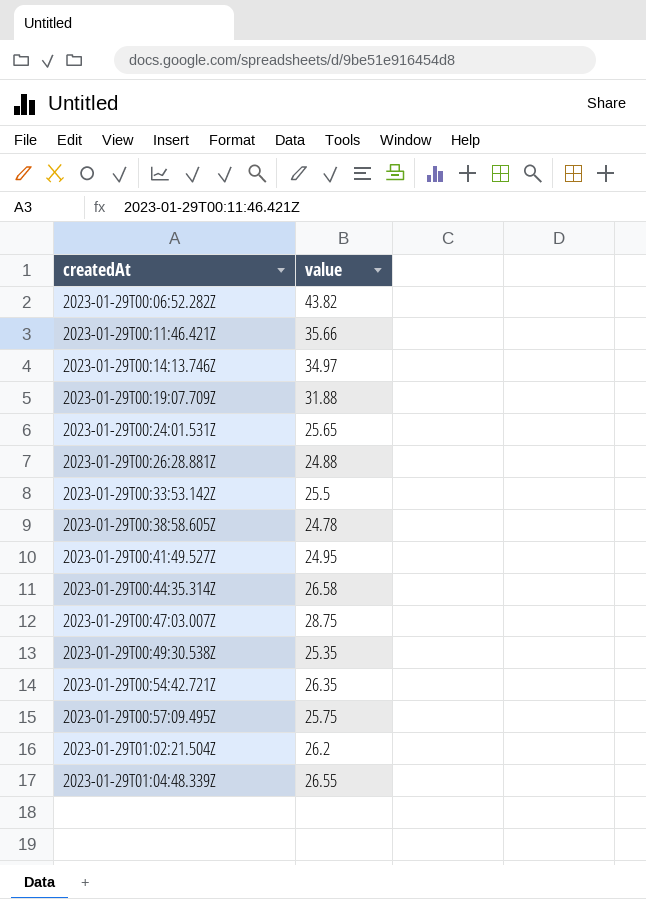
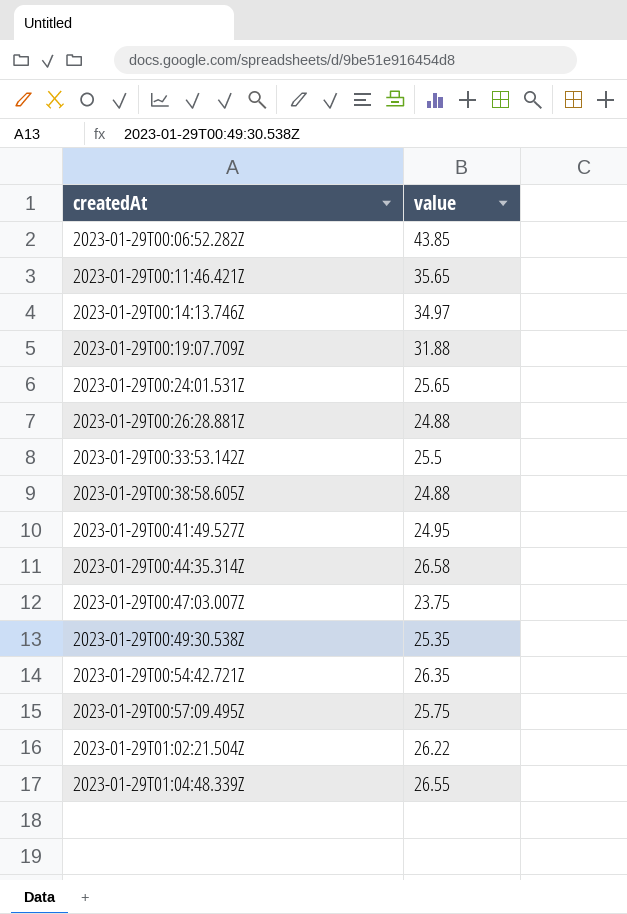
2023-01-29T00:06:52.282Z | value: 43.82 -> 43.85
2023-01-29T00:11:46.421Z | value: 35.66 -> 35.65
2023-01-29T00:38:58.605Z | value: 24.78 -> 24.88
2023-01-29T00:47:03.007Z | value: 28.75 -> 23.75
2023-01-29T01:02:21.504Z | value: 26.2 -> 26.22

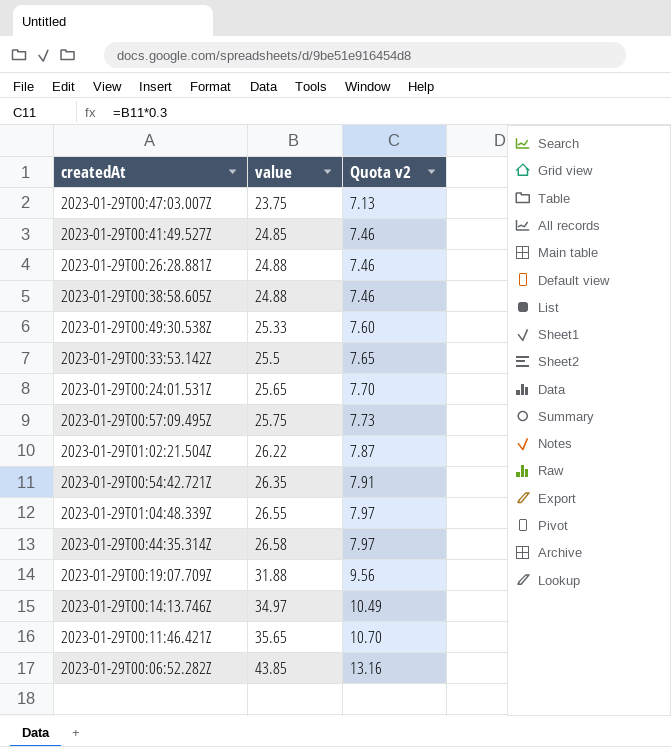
row order: createdAt ascending -> value ascending
column Quota v2 | formula: none -> [value] * 0.3
2023-01-29T00:41:49.527Z | value: 24.95 -> 24.85
2023-01-29T00:49:30.538Z | value: 25.35 -> 25.33

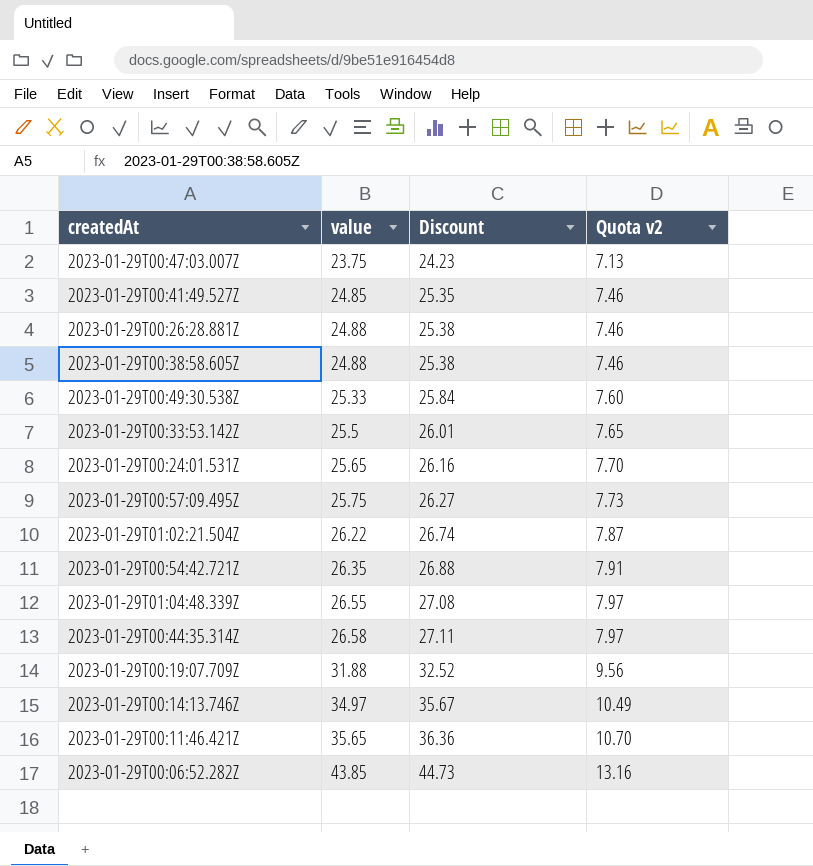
column Discount | formula: none -> [value] * 1.02

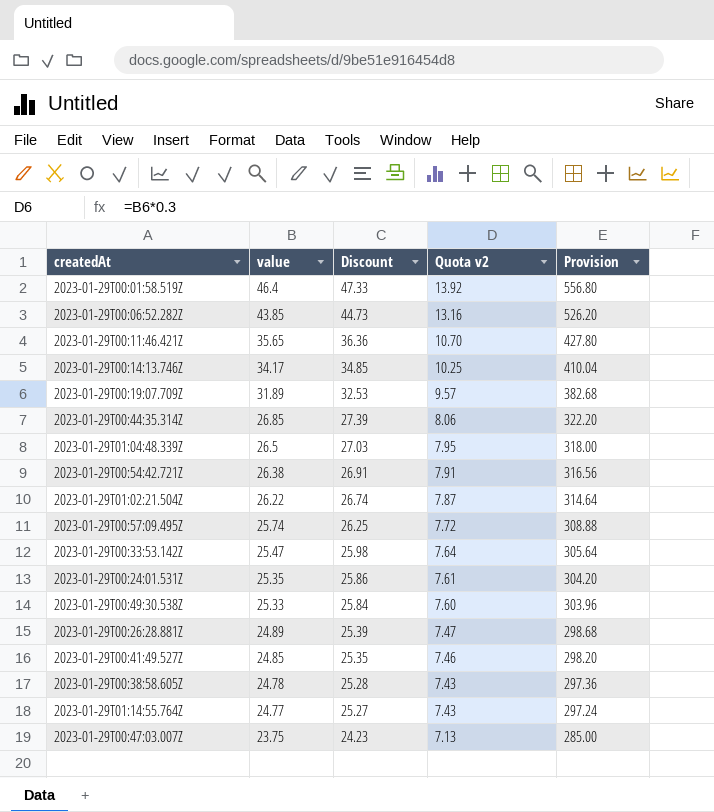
row order: value ascending -> value descending
column Provision | formula: none -> [value] * 12
row 2023-01-29T00:01:58.519Z: none -> 46.4 | 47.33 | 13.92 | 556.80
2023-01-29T00:14:13.746Z | value: 34.97 -> 34.17
2023-01-29T00:14:13.746Z | Discount: 35.67 -> 34.85
2023-01-29T00:14:13.746Z | Quota v2: 10.49 -> 10.25
2023-01-29T00:19:07.709Z | value: 31.88 -> 31.89
2023-01-29T00:19:07.709Z | Discount: 32.52 -> 32.53
2023-01-29T00:19:07.709Z | Quota v2: 9.56 -> 9.57
2023-01-29T00:44:35.314Z | value: 26.58 -> 26.85
2023-01-29T00:44:35.314Z | Discount: 27.11 -> 27.39
2023-01-29T00:44:35.314Z | Quota v2: 7.97 -> 8.06
2023-01-29T01:04:48.339Z | value: 26.55 -> 26.5
2023-01-29T01:04:48.339Z | Discount: 27.08 -> 27.03
2023-01-29T01:04:48.339Z | Quota v2: 7.97 -> 7.95
2023-01-29T00:54:42.721Z | value: 26.35 -> 26.38
2023-01-29T00:54:42.721Z | Discount: 26.88 -> 26.91
2023-01-29T00:57:09.495Z | value: 25.75 -> 25.74
2023-01-29T00:57:09.495Z | Discount: 26.27 -> 26.25
2023-01-29T00:57:09.495Z | Quota v2: 7.73 -> 7.72
2023-01-29T00:33:53.142Z | value: 25.5 -> 25.47
2023-01-29T00:33:53.142Z | Discount: 26.01 -> 25.98
2023-01-29T00:33:53.142Z | Quota v2: 7.65 -> 7.64
2023-01-29T00:24:01.531Z | value: 25.65 -> 25.35
2023-01-29T00:24:01.531Z | Discount: 26.16 -> 25.86
2023-01-29T00:24:01.531Z | Quota v2: 7.70 -> 7.61
2023-01-29T00:26:28.881Z | value: 24.88 -> 24.89
2023-01-29T00:26:28.881Z | Discount: 25.38 -> 25.39
2023-01-29T00:26:28.881Z | Quota v2: 7.46 -> 7.47
2023-01-29T00:38:58.605Z | value: 24.88 -> 24.78
2023-01-29T00:38:58.605Z | Discount: 25.38 -> 25.28
2023-01-29T00:38:58.605Z | Quota v2: 7.46 -> 7.43
row 2023-01-29T01:14:55.764Z: none -> 24.77 | 25.27 | 7.43 | 297.24

